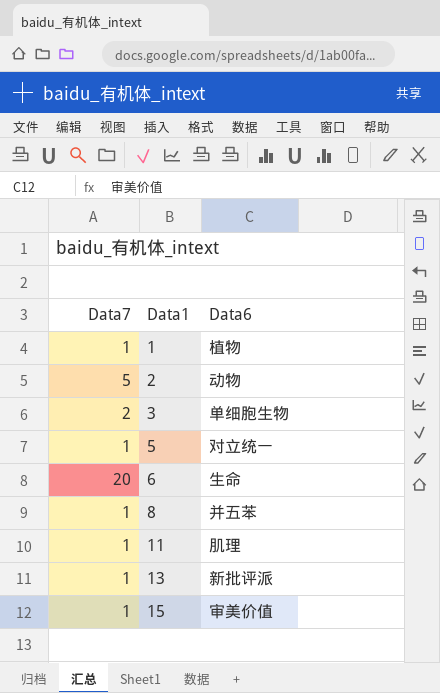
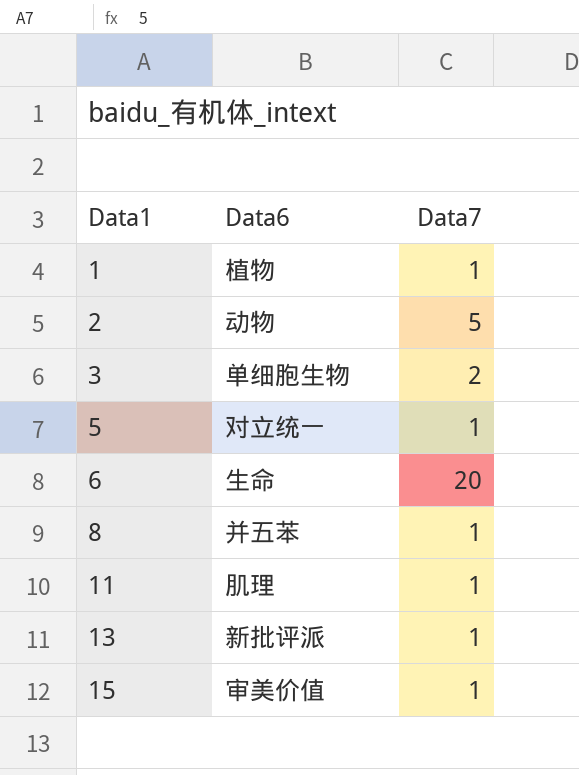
column Data7 | position: 1 -> 3

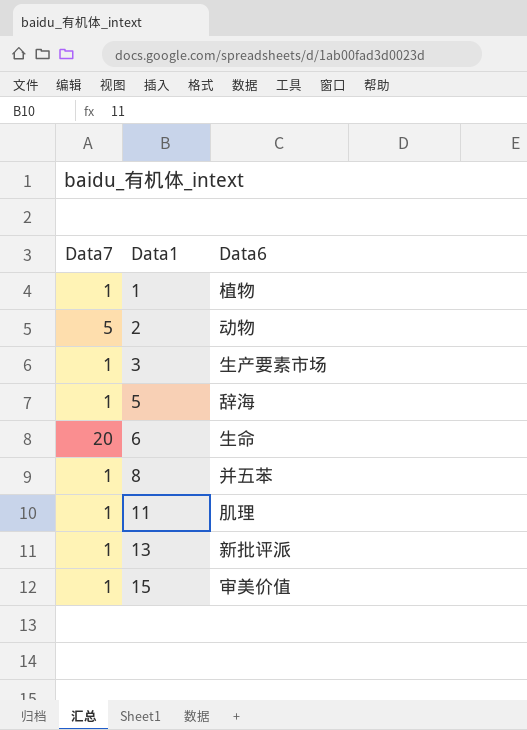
column Data7 | position: 3 -> 1
3 | Data7: 2 -> 1
3 | Data6: 单细胞生物 -> 生产要素市场
5 | Data6: 对立统一 -> 辞海

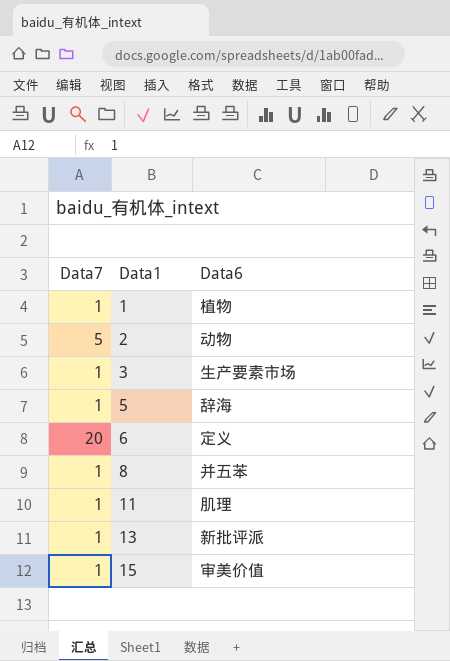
6 | Data6: 生命 -> 定义

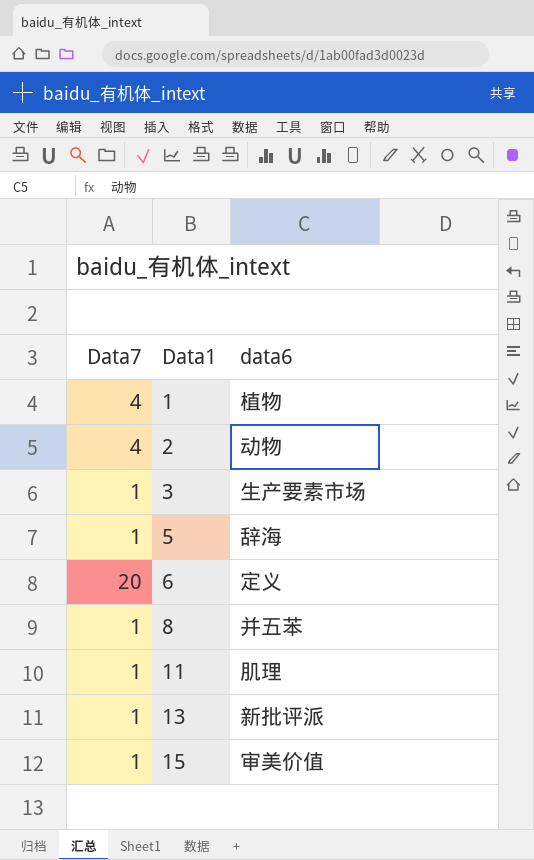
column name: Data6 -> data6
1 | Data7: 1 -> 4
2 | Data7: 5 -> 4

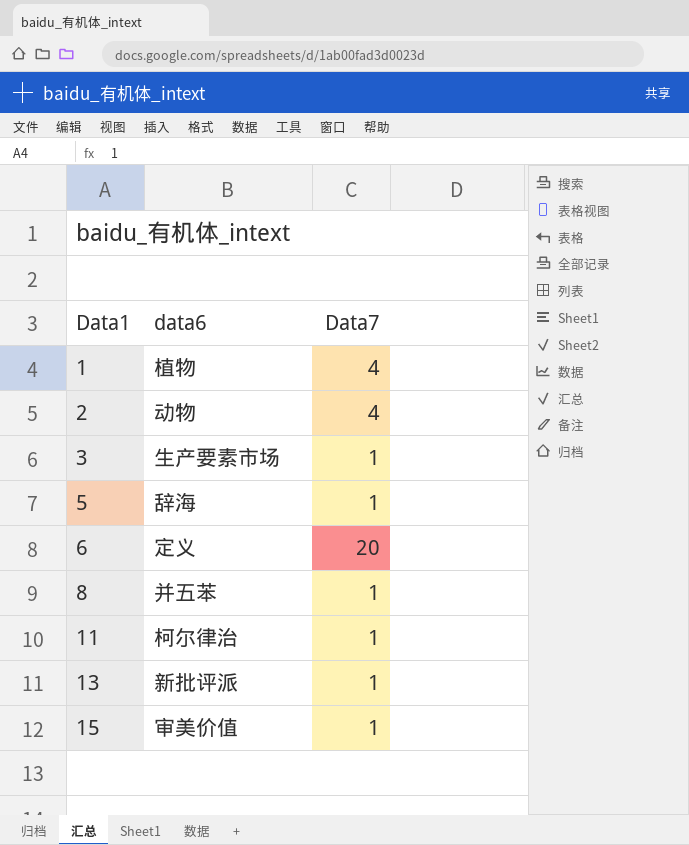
column Data7 | position: 1 -> 3
11 | data6: 肌理 -> 柯尔律治

